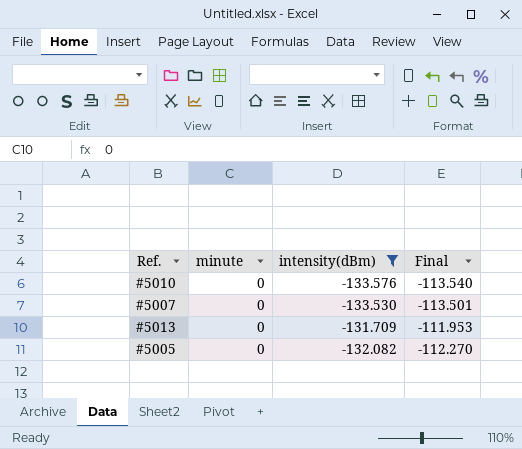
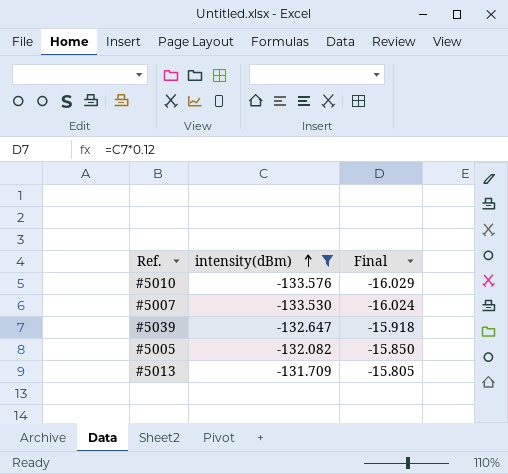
row order: none -> intensity(dBm) ascending
column minute | position: 2 -> none
column Final | formula: [intensity(dBm)] * 0.85 -> [intensity(dBm)] * 0.12
row #5039: none -> -132.647 | -15.918

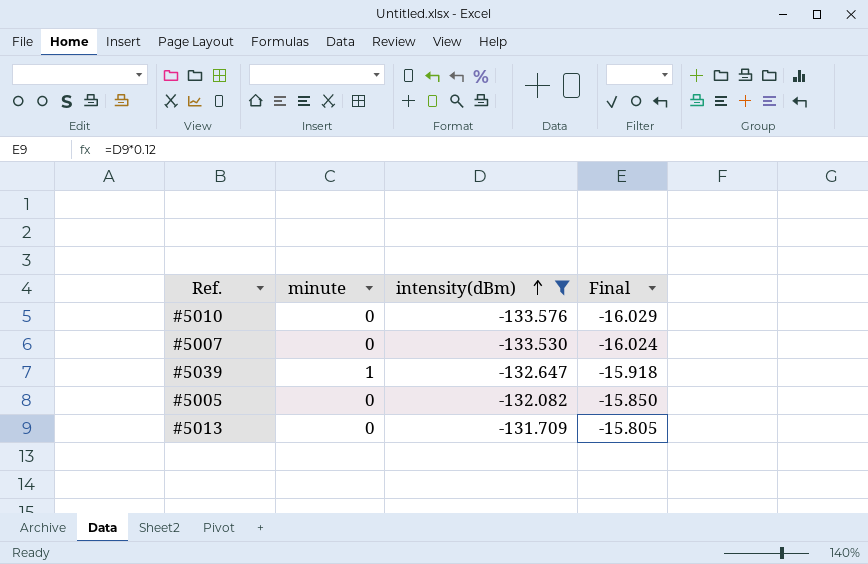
column minute | position: none -> 2

